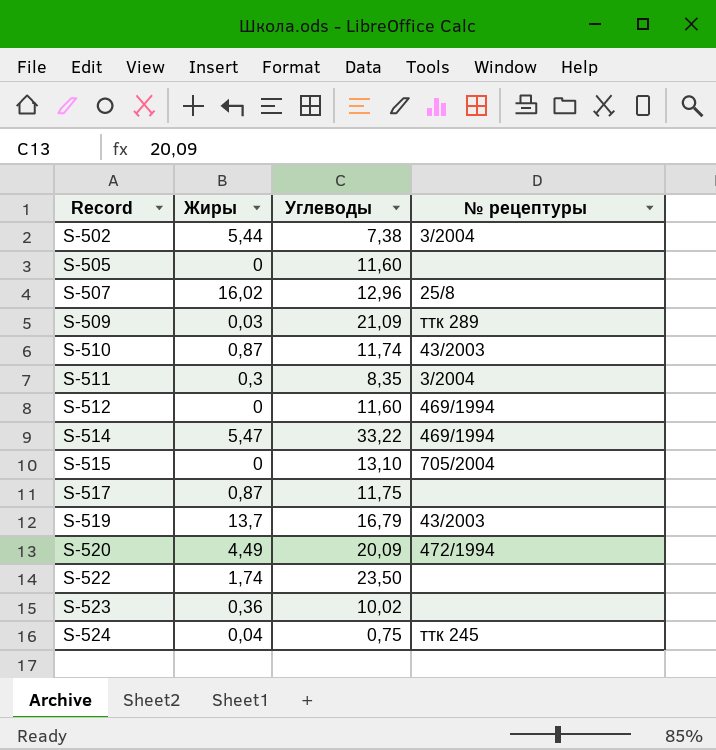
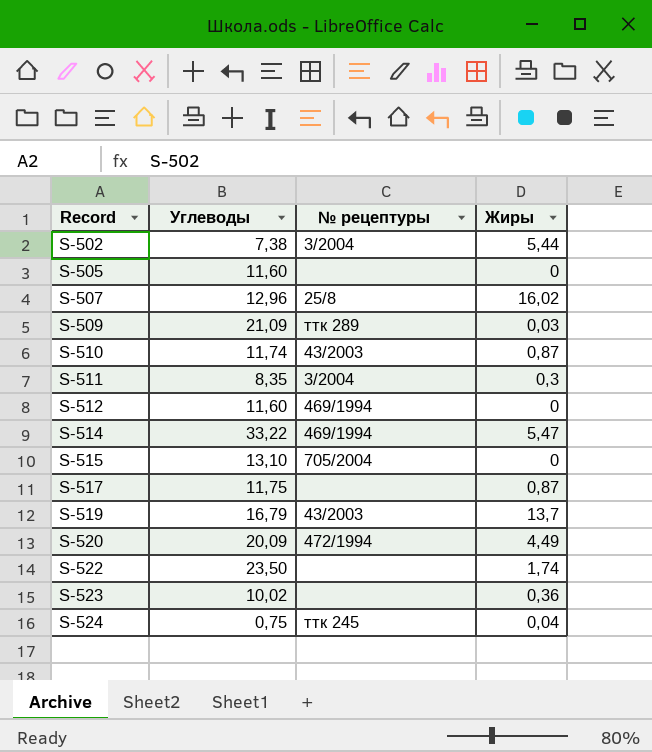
column Жиры | position: 2 -> 4

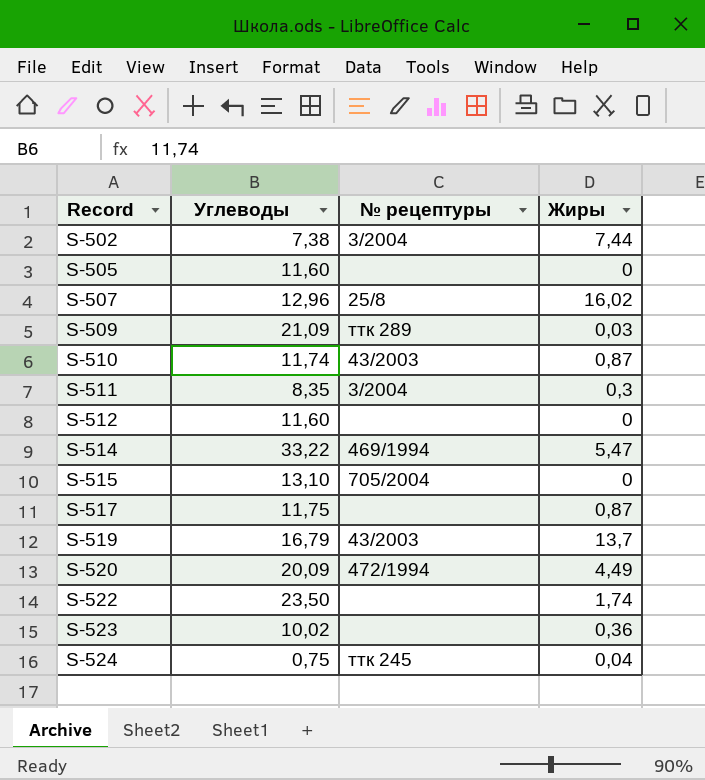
S-502 | Жиры: 5,44 -> 7,44
S-512 | № рецептуры: 469/1994 -> none

